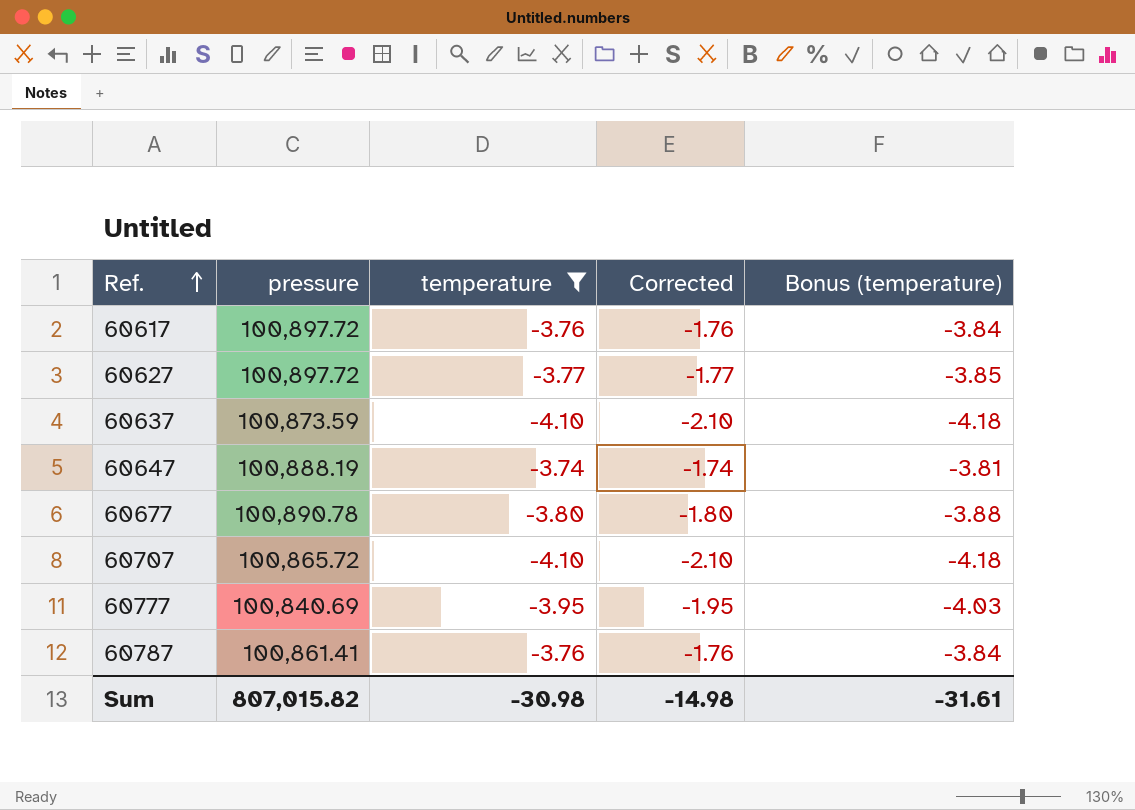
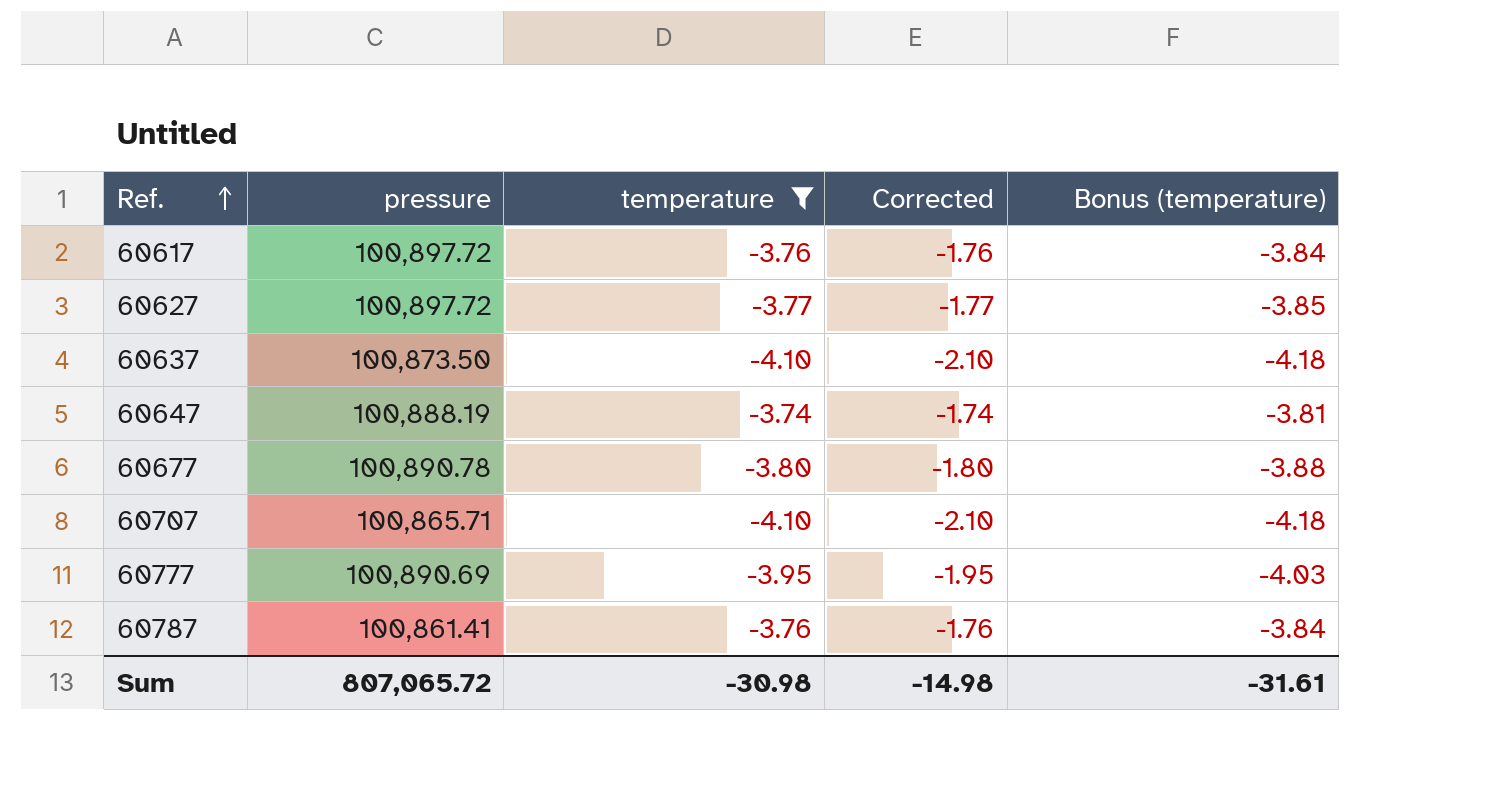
60637 | pressure: 100,873.59 -> 100,873.50
60707 | pressure: 100,865.72 -> 100,865.71
60777 | pressure: 100,840.69 -> 100,890.69
Sum | pressure: 807,015.82 -> 807,065.72

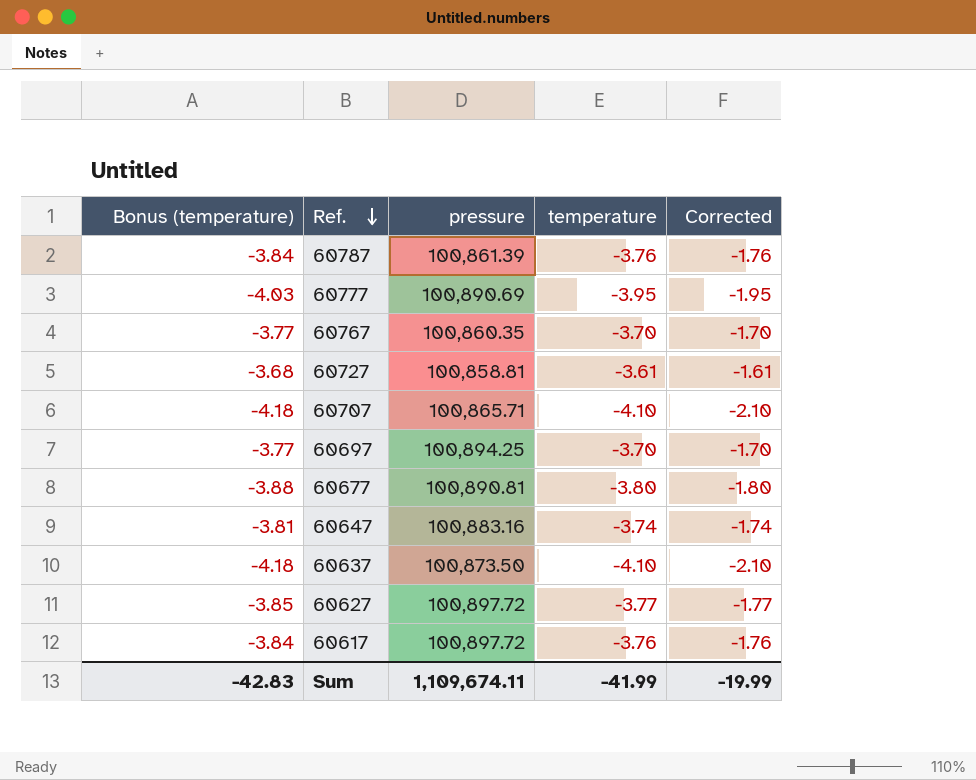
filter: temperature <= -3.74 -> none
row order: Ref. ascending -> Ref. descending
column Bonus (temperature) | position: 5 -> 1
60787 | pressure: 100,861.41 -> 100,861.39
60677 | pressure: 100,890.78 -> 100,890.81
60647 | pressure: 100,888.19 -> 100,883.16
Sum | Bonus (temperature): -31.61 -> -42.83
Sum | pressure: 807,065.72 -> 1,109,674.11
Sum | temperature: -30.98 -> -41.99
Sum | Corrected: -14.98 -> -19.99

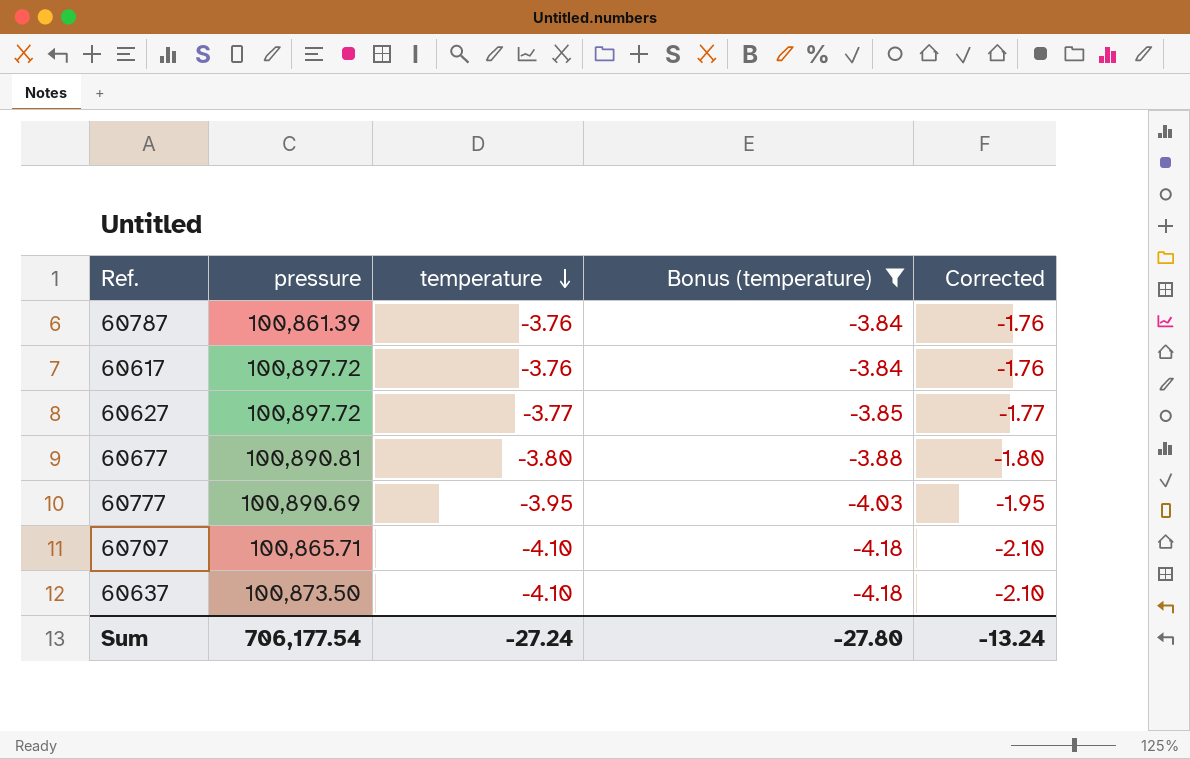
filter: none -> Bonus (temperature) <= -3.84
row order: Ref. descending -> temperature descending
column Bonus (temperature) | position: 1 -> 4
Sum | pressure: 1,109,674.11 -> 706,177.54
Sum | temperature: -41.99 -> -27.24
Sum | Bonus (temperature): -42.83 -> -27.80
Sum | Corrected: -19.99 -> -13.24

